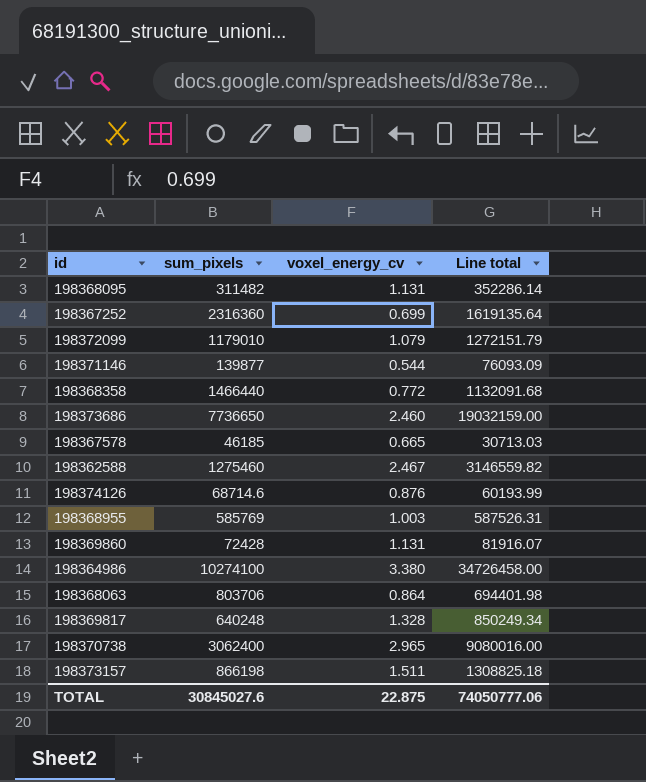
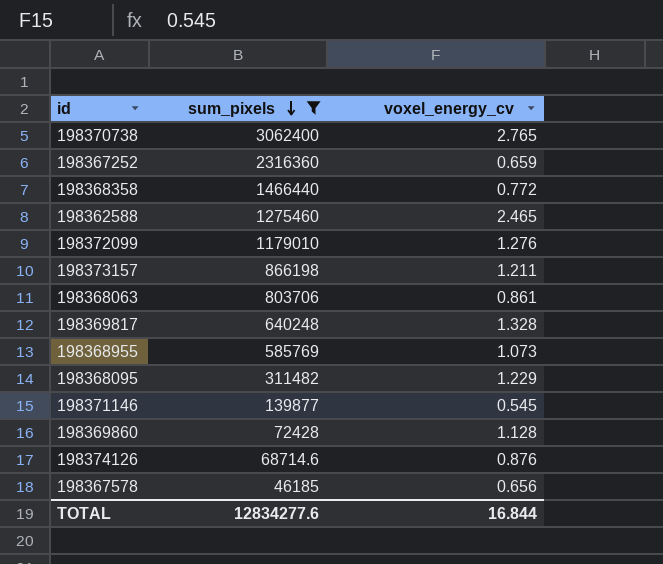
filter: none -> sum_pixels <= 3062400
row order: none -> sum_pixels descending
column Line total | formula: [sum_pixels] * [voxel_energy_cv] -> none
198370738 | voxel_energy_cv: 2.965 -> 2.765
198367252 | voxel_energy_cv: 0.699 -> 0.659
198362588 | voxel_energy_cv: 2.467 -> 2.465
198372099 | voxel_energy_cv: 1.079 -> 1.276
198373157 | voxel_energy_cv: 1.511 -> 1.211
198368063 | voxel_energy_cv: 0.864 -> 0.861
198368955 | voxel_energy_cv: 1.003 -> 1.073
198368095 | voxel_energy_cv: 1.131 -> 1.229
198371146 | voxel_energy_cv: 0.544 -> 0.545
198369860 | voxel_energy_cv: 1.131 -> 1.128
198367578 | voxel_energy_cv: 0.665 -> 0.656
TOTAL | sum_pixels: 30845027.6 -> 12834277.6
TOTAL | voxel_energy_cv: 22.875 -> 16.844

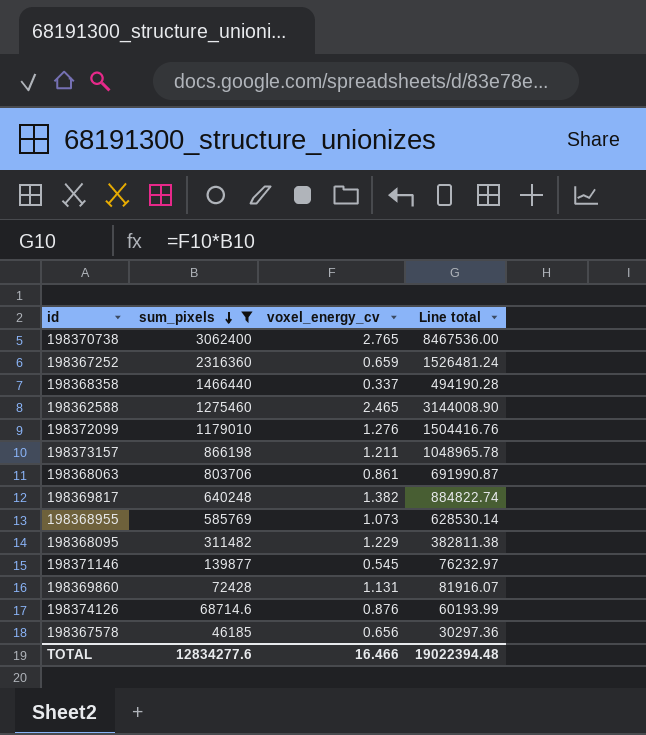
column Line total | formula: none -> [sum_pixels] * [voxel_energy_cv]
198368358 | voxel_energy_cv: 0.772 -> 0.337
198369817 | voxel_energy_cv: 1.328 -> 1.382
198369860 | voxel_energy_cv: 1.128 -> 1.131
TOTAL | voxel_energy_cv: 16.844 -> 16.466

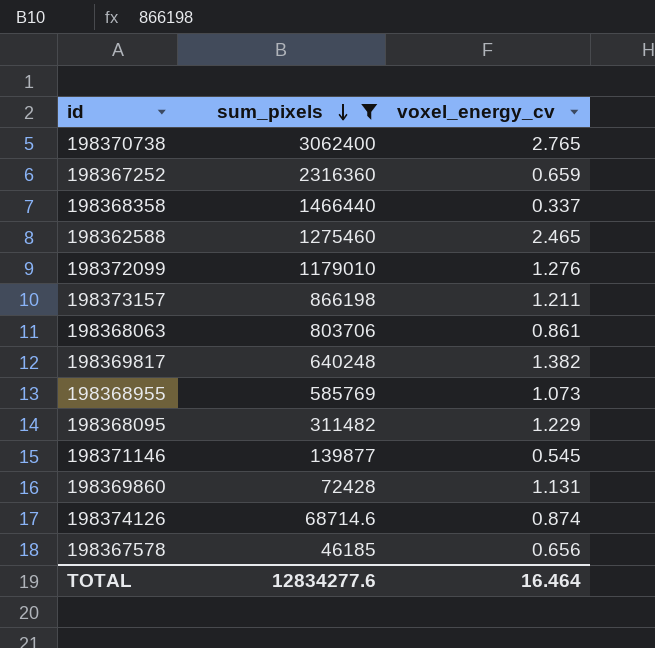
column Line total | formula: [sum_pixels] * [voxel_energy_cv] -> none
198374126 | voxel_energy_cv: 0.876 -> 0.874
TOTAL | voxel_energy_cv: 16.466 -> 16.464

